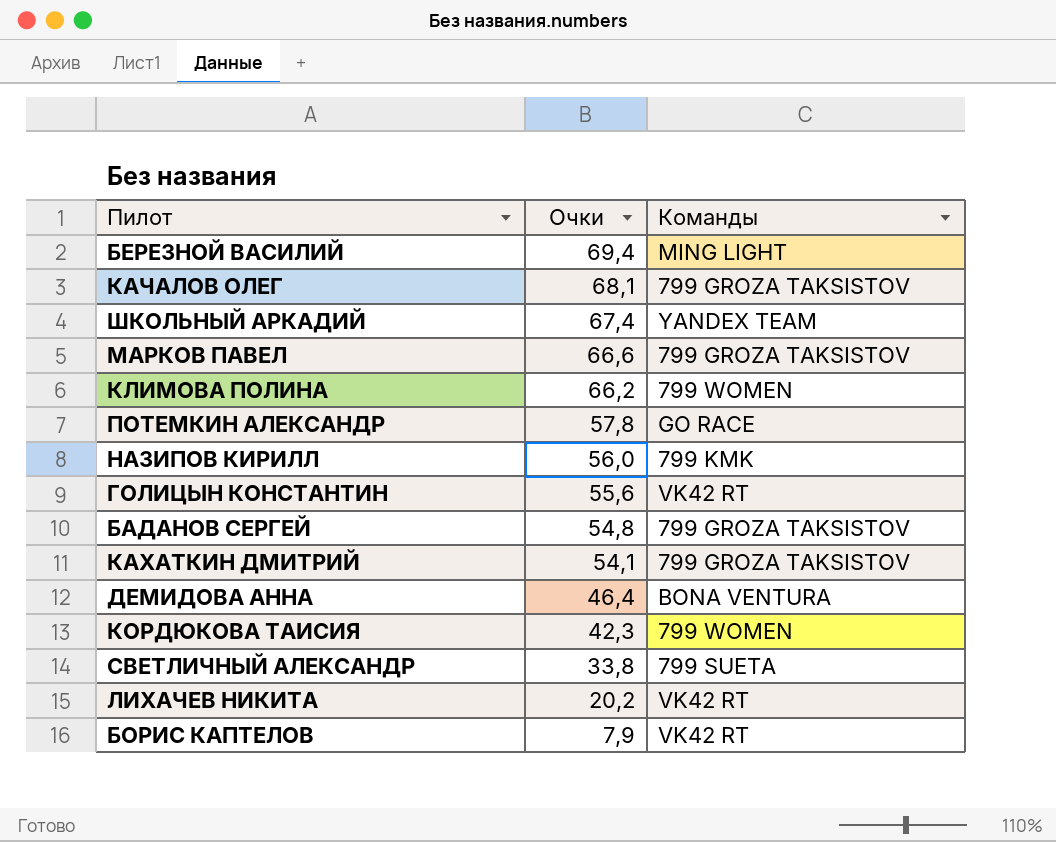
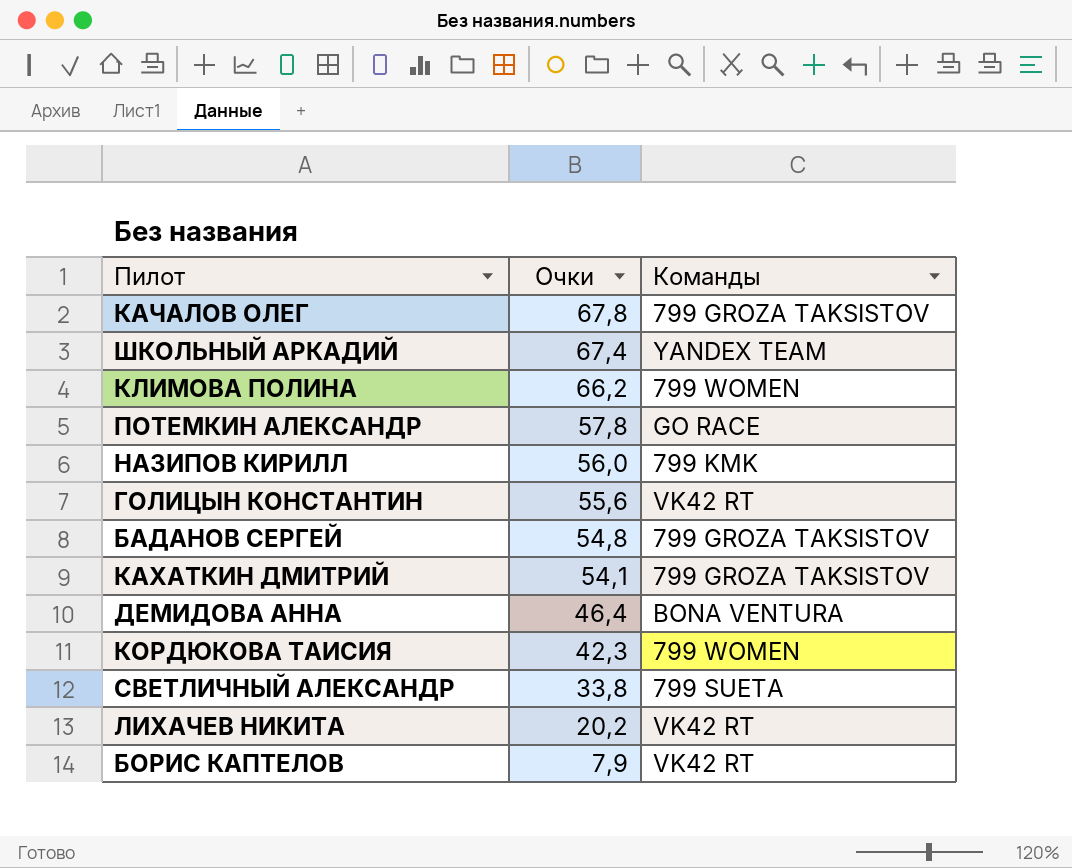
row БЕРЕЗНОЙ ВАСИЛИЙ: 69,4 | MING LIGHT -> none
row МАРКОВ ПАВЕЛ: 66,6 | 799 GROZA TAKSISTOV -> none
КАЧАЛОВ ОЛЕГ | Очки: 68,1 -> 67,8

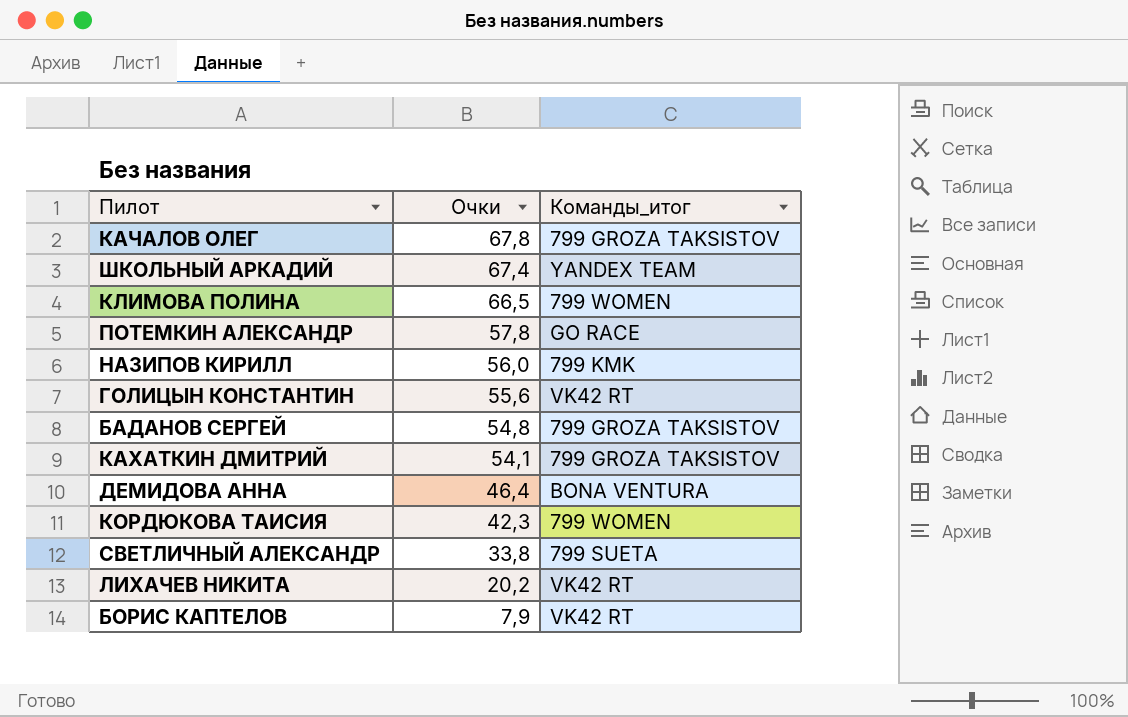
column name: Команды -> Команды_итог
КЛИМОВА ПОЛИНА | Очки: 66,2 -> 66,5

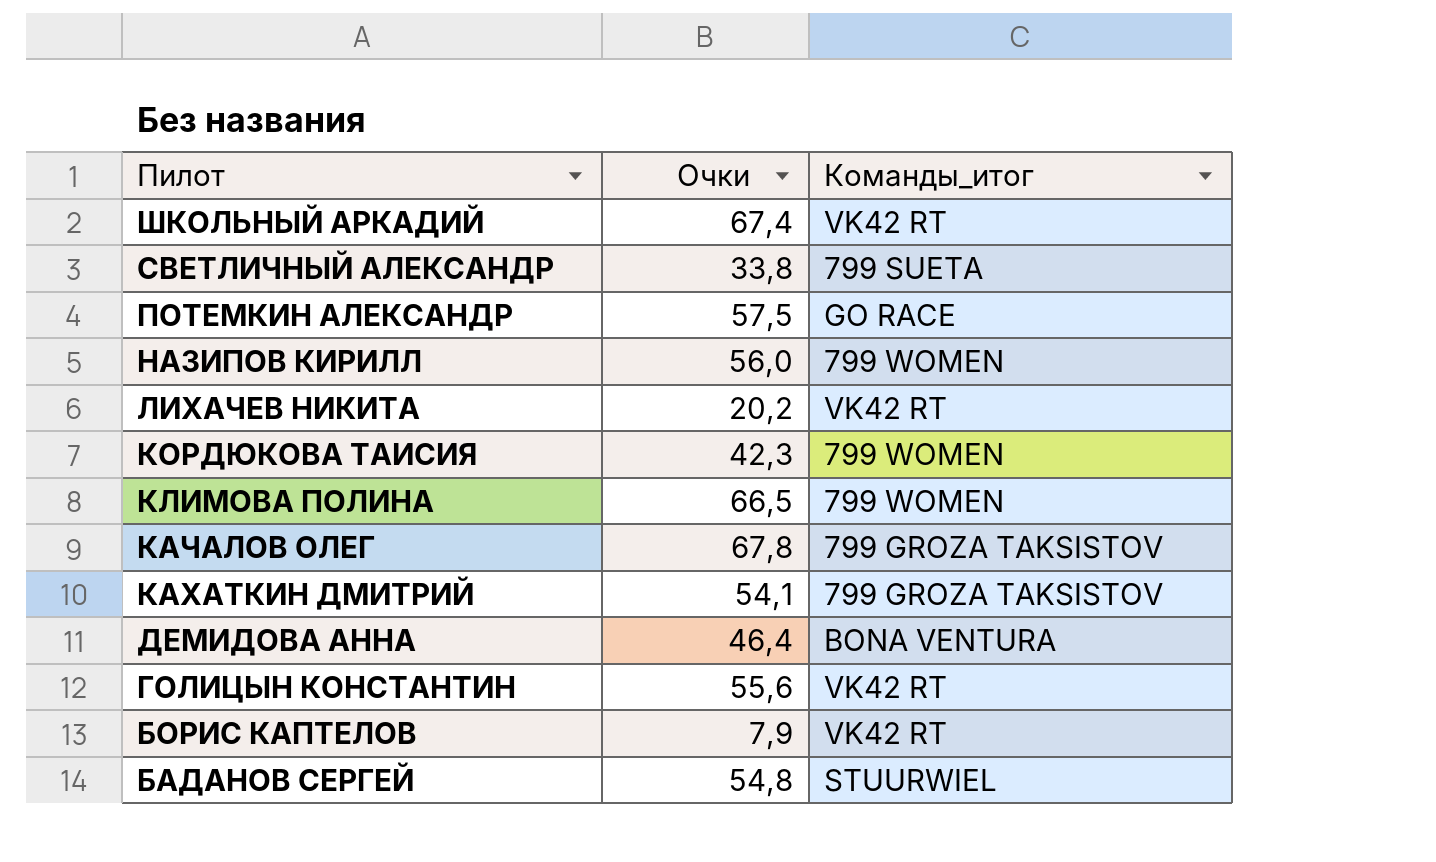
row order: Очки descending -> Пилот descending
ШКОЛЬНЫЙ АРКАДИЙ | Команды_итог: YANDEX TEAM -> VK42 RT
ПОТЕМКИН АЛЕКСАНДР | Очки: 57,8 -> 57,5
НАЗИПОВ КИРИЛЛ | Команды_итог: 799 KMK -> 799 WOMEN
БАДАНОВ СЕРГЕЙ | Команды_итог: 799 GROZA TAKSISTOV -> STUURWIEL

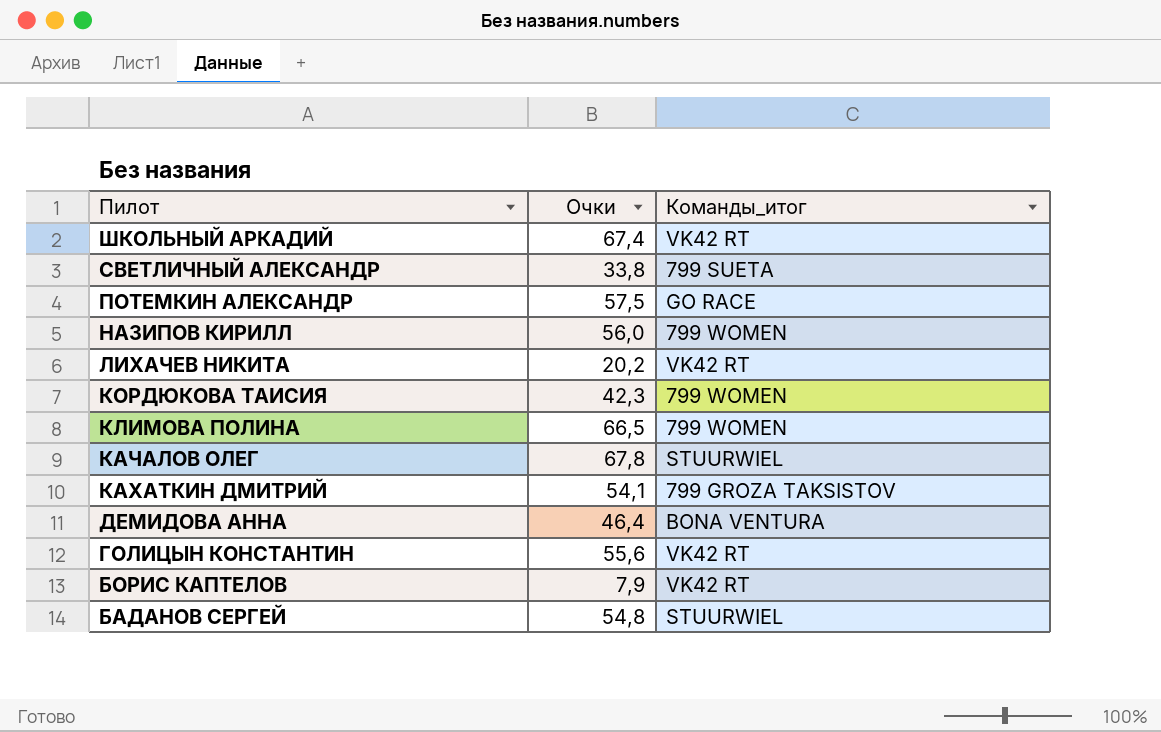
КАЧАЛОВ ОЛЕГ | Команды_итог: 799 GROZA TAKSISTOV -> STUURWIEL

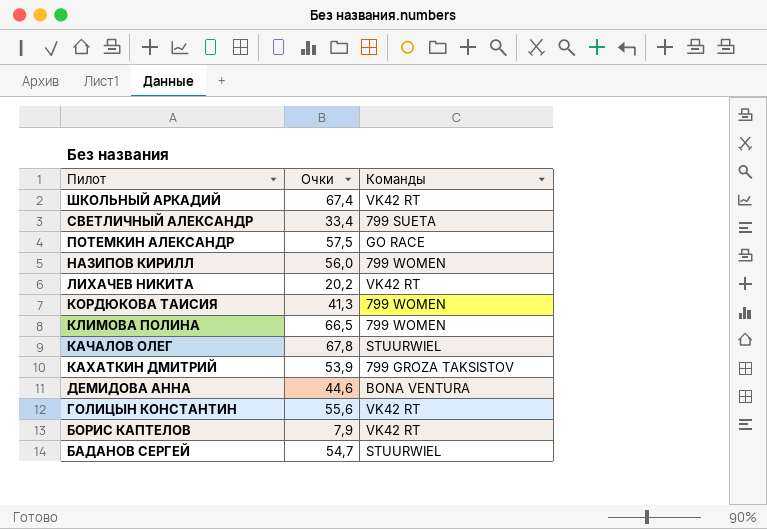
column name: Команды_итог -> Команды
СВЕТЛИЧНЫЙ АЛЕКСАНДР | Очки: 33,8 -> 33,4
КОРДЮКОВА ТАИСИЯ | Очки: 42,3 -> 41,3
КАХАТКИН ДМИТРИЙ | Очки: 54,1 -> 53,9
ДЕМИДОВА АННА | Очки: 46,4 -> 44,6
БАДАНОВ СЕРГЕЙ | Очки: 54,8 -> 54,7

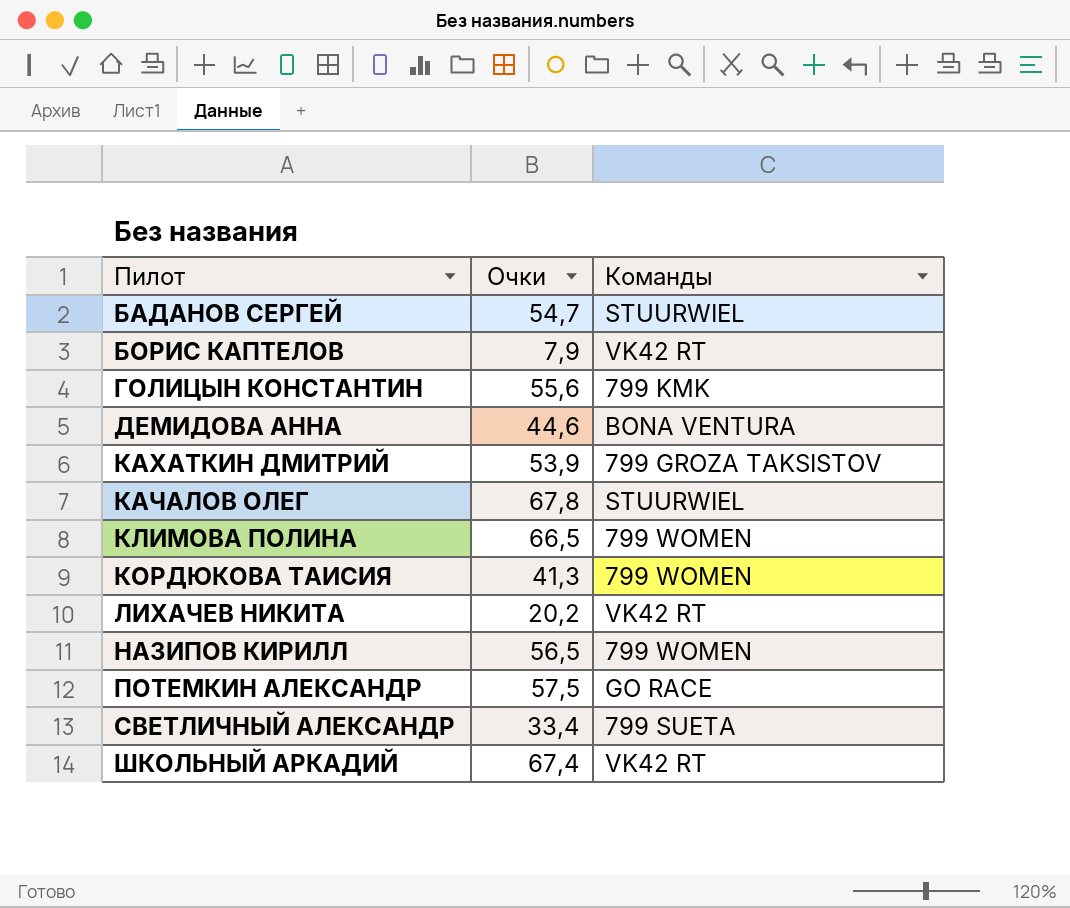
row order: Пилот descending -> Пилот ascending
ГОЛИЦЫН КОНСТАНТИН | Команды: VK42 RT -> 799 KMK
НАЗИПОВ КИРИЛЛ | Очки: 56,0 -> 56,5

